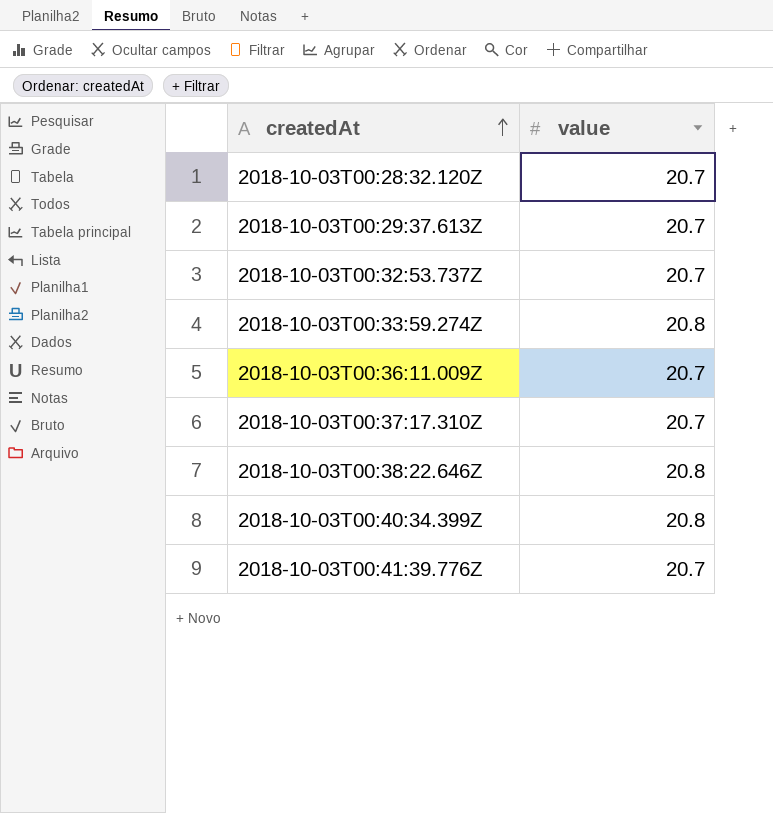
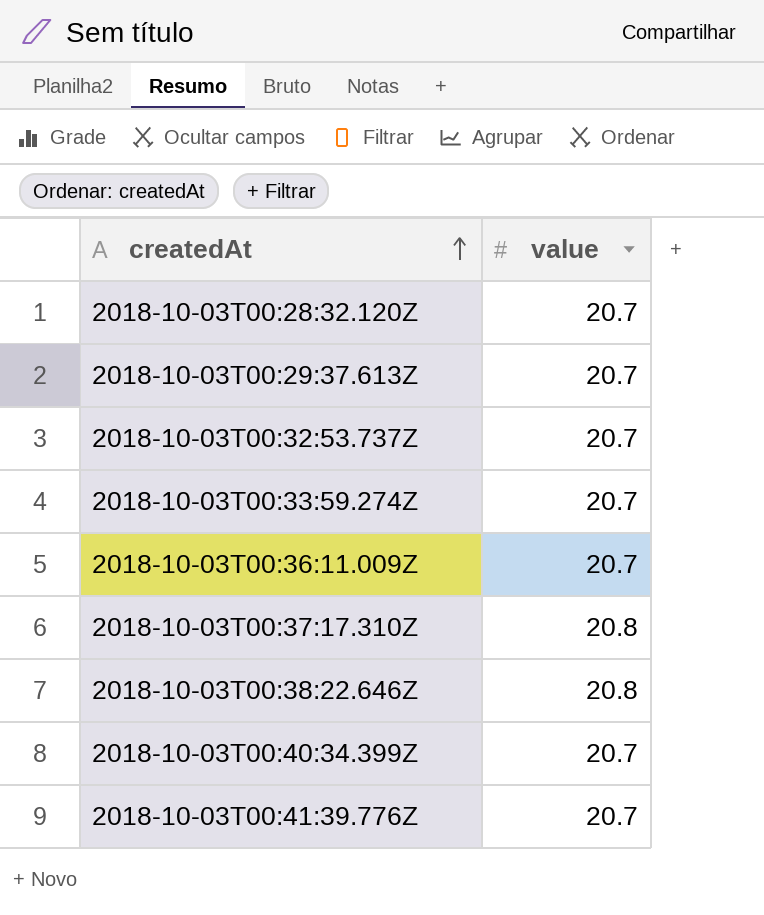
2018-10-03T00:33:59.274Z | value: 20.8 -> 20.7
2018-10-03T00:37:17.310Z | value: 20.7 -> 20.8
2018-10-03T00:40:34.399Z | value: 20.8 -> 20.7

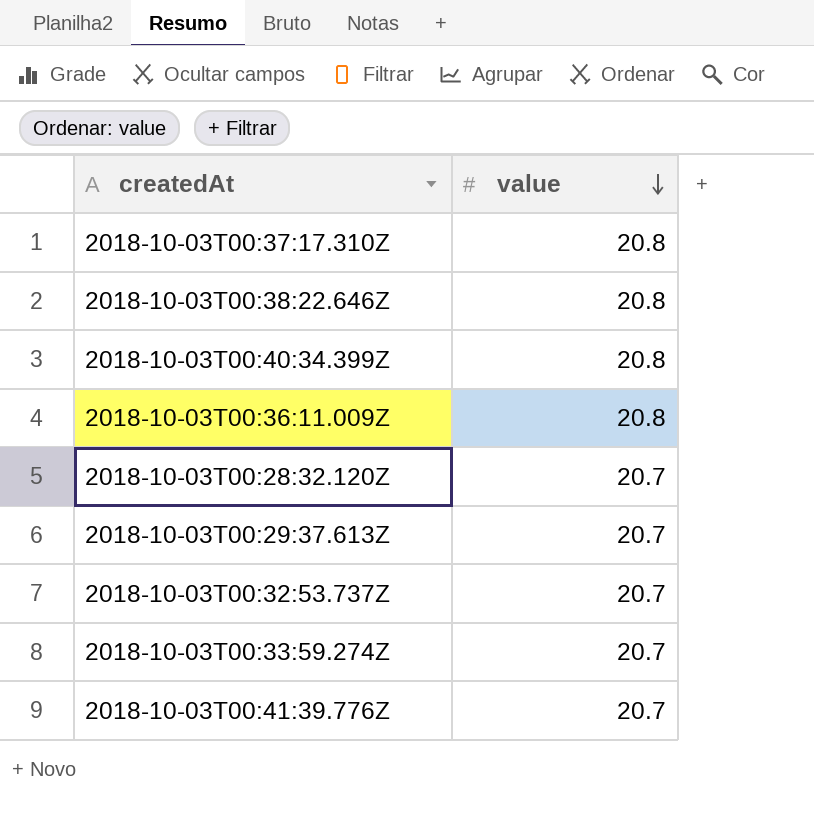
row order: createdAt ascending -> value descending
2018-10-03T00:40:34.399Z | value: 20.7 -> 20.8
2018-10-03T00:36:11.009Z | value: 20.7 -> 20.8

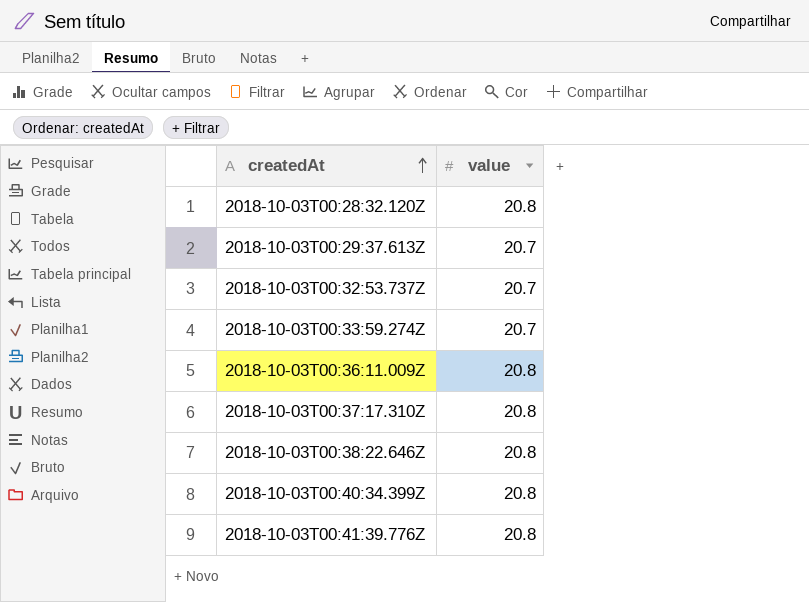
row order: value descending -> createdAt ascending
2018-10-03T00:28:32.120Z | value: 20.7 -> 20.8
2018-10-03T00:41:39.776Z | value: 20.7 -> 20.8

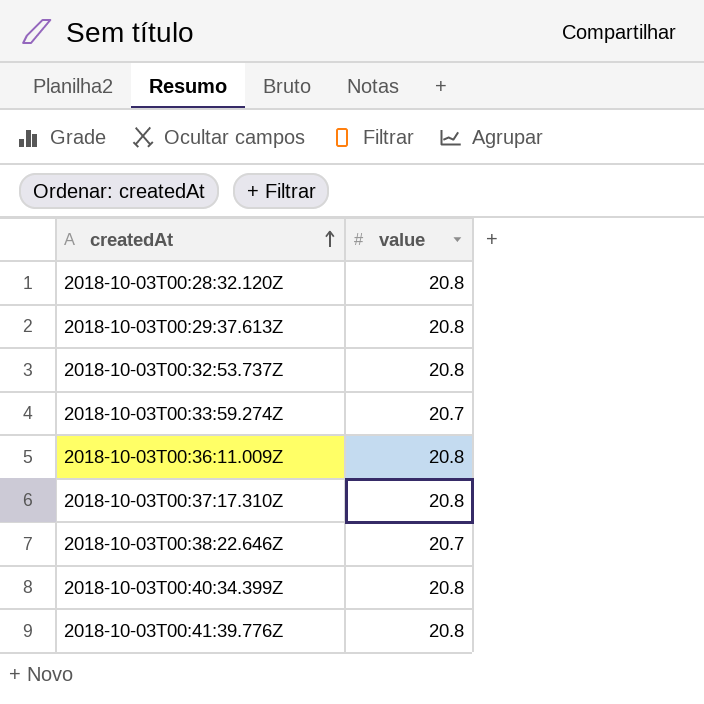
2018-10-03T00:29:37.613Z | value: 20.7 -> 20.8
2018-10-03T00:32:53.737Z | value: 20.7 -> 20.8
2018-10-03T00:38:22.646Z | value: 20.8 -> 20.7

